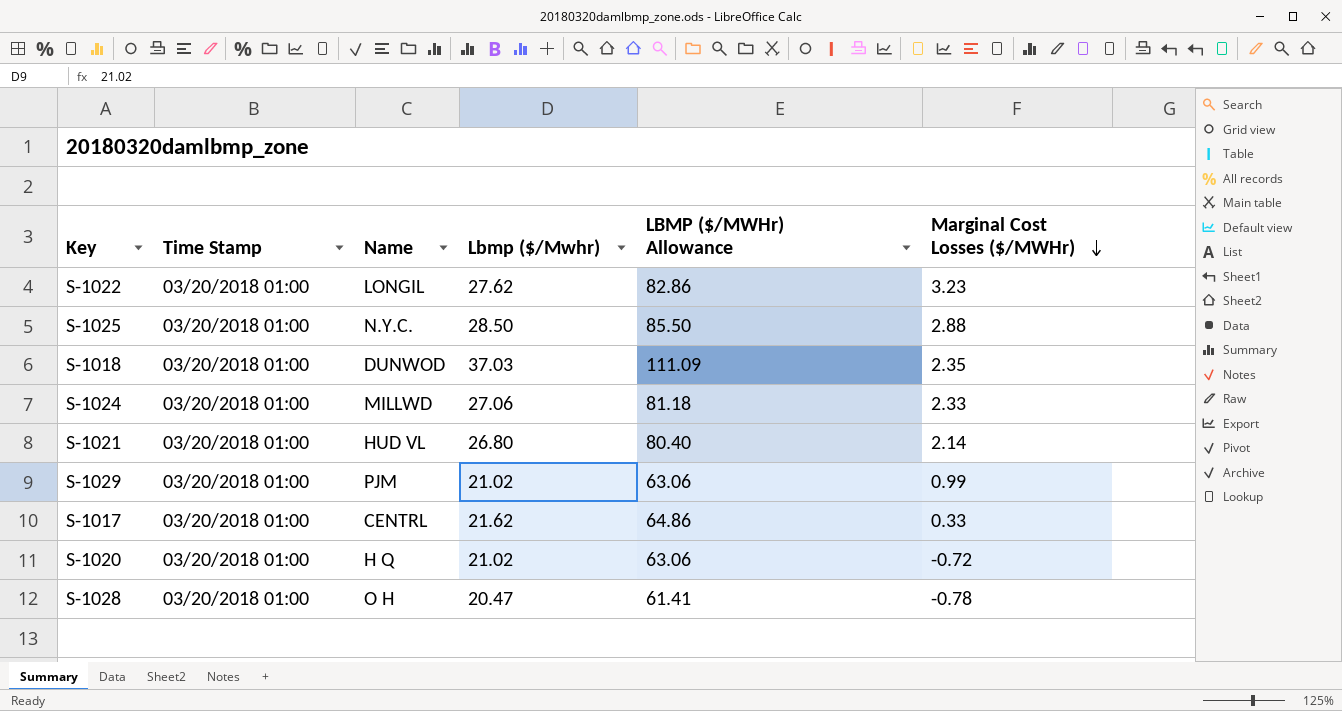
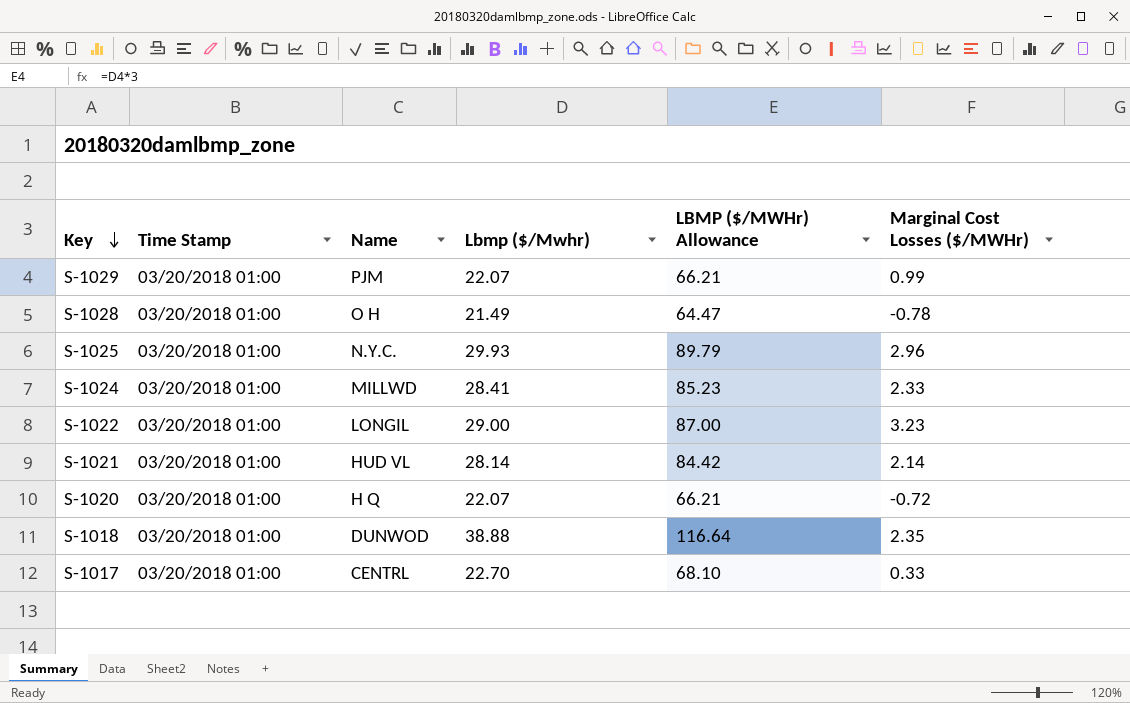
row order: Marginal Cost Losses ($/MWHr) descending -> Key descending
S-1029 | Lbmp ($/Mwhr): 21.02 -> 22.07
S-1029 | LBMP ($/MWHr) Allowance: 63.06 -> 66.21
S-1028 | Lbmp ($/Mwhr): 20.47 -> 21.49
S-1028 | LBMP ($/MWHr) Allowance: 61.41 -> 64.47
S-1025 | Lbmp ($/Mwhr): 28.50 -> 29.93
S-1025 | LBMP ($/MWHr) Allowance: 85.50 -> 89.79
S-1025 | Marginal Cost Losses ($/MWHr): 2.88 -> 2.96
S-1024 | Lbmp ($/Mwhr): 27.06 -> 28.41
S-1024 | LBMP ($/MWHr) Allowance: 81.18 -> 85.23
S-1022 | Lbmp ($/Mwhr): 27.62 -> 29.00
S-1022 | LBMP ($/MWHr) Allowance: 82.86 -> 87.00
S-1021 | Lbmp ($/Mwhr): 26.80 -> 28.14
S-1021 | LBMP ($/MWHr) Allowance: 80.40 -> 84.42
S-1020 | Lbmp ($/Mwhr): 21.02 -> 22.07
S-1020 | LBMP ($/MWHr) Allowance: 63.06 -> 66.21
S-1018 | Lbmp ($/Mwhr): 37.03 -> 38.88
S-1018 | LBMP ($/MWHr) Allowance: 111.09 -> 116.64
S-1017 | Lbmp ($/Mwhr): 21.62 -> 22.70
S-1017 | LBMP ($/MWHr) Allowance: 64.86 -> 68.10

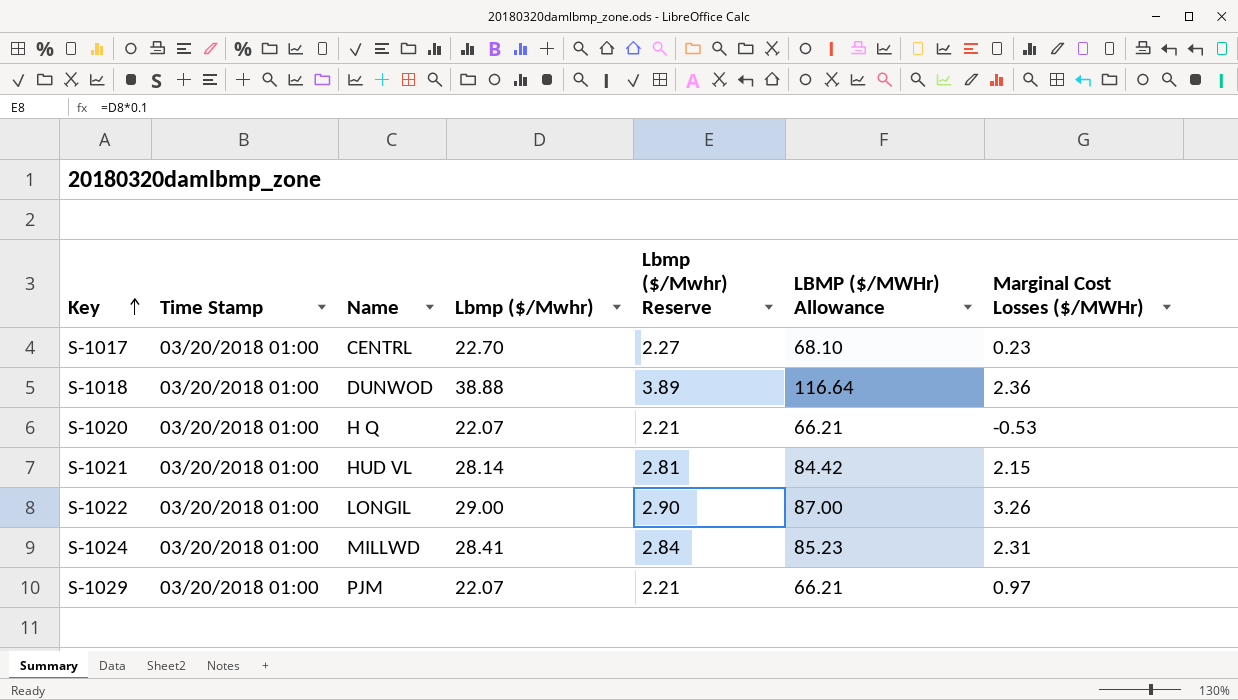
row order: Key descending -> Key ascending
column Lbmp ($/Mwhr) Reserve | formula: none -> [Lbmp ($/Mwhr)] * 0.1
row S-1028: 03/20/2018 01:00 | O H | 21.49 | 64.47 | -0.78 -> none
row S-1025: 03/20/2018 01:00 | N.Y.C. | 29.93 | 89.79 | 2.96 -> none
S-1017 | Marginal Cost Losses ($/MWHr): 0.33 -> 0.23
S-1018 | Marginal Cost Losses ($/MWHr): 2.35 -> 2.36
S-1020 | Marginal Cost Losses ($/MWHr): -0.72 -> -0.53
S-1021 | Marginal Cost Losses ($/MWHr): 2.14 -> 2.15
S-1022 | Marginal Cost Losses ($/MWHr): 3.23 -> 3.26
S-1024 | Marginal Cost Losses ($/MWHr): 2.33 -> 2.31
S-1029 | Marginal Cost Losses ($/MWHr): 0.99 -> 0.97

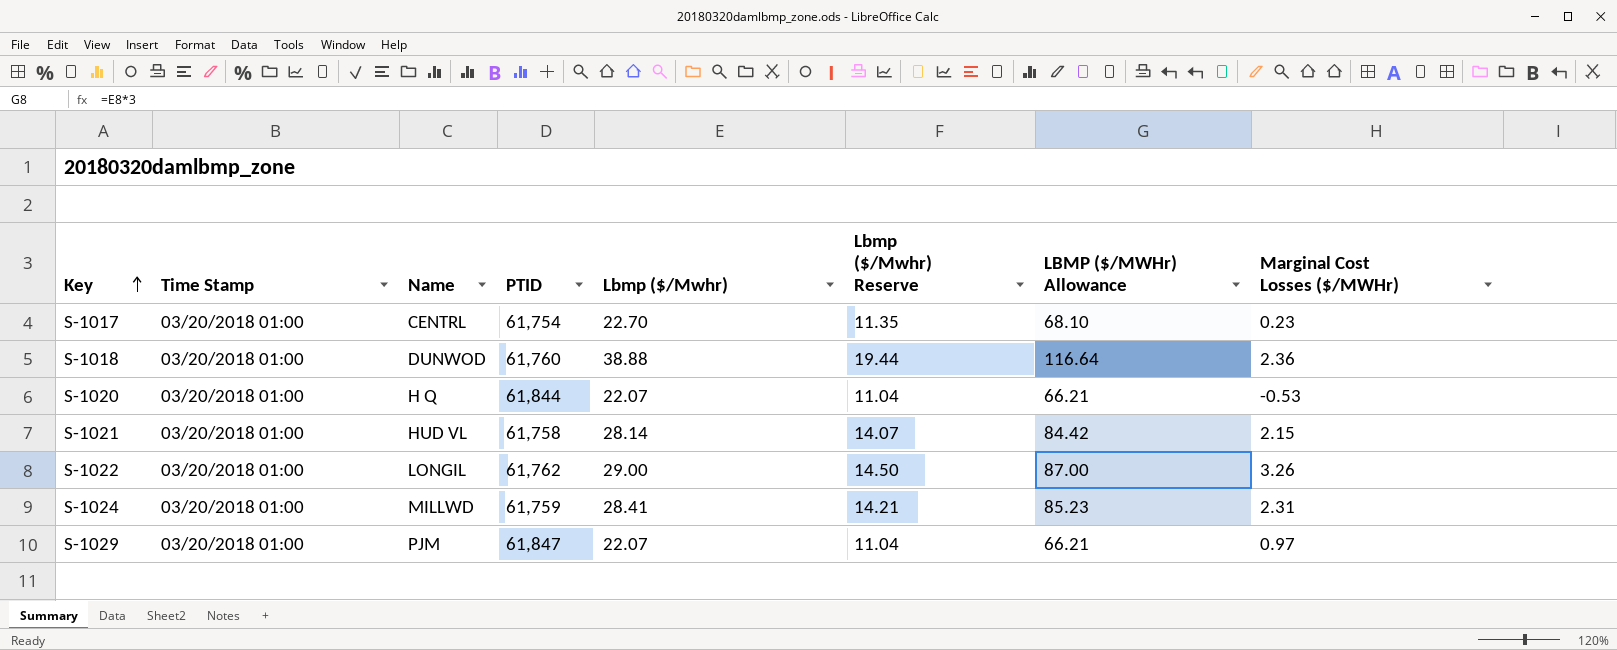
column PTID | position: none -> 4
column Lbmp ($/Mwhr) Reserve | formula: [Lbmp ($/Mwhr)] * 0.1 -> [Lbmp ($/Mwhr)] * 0.5

